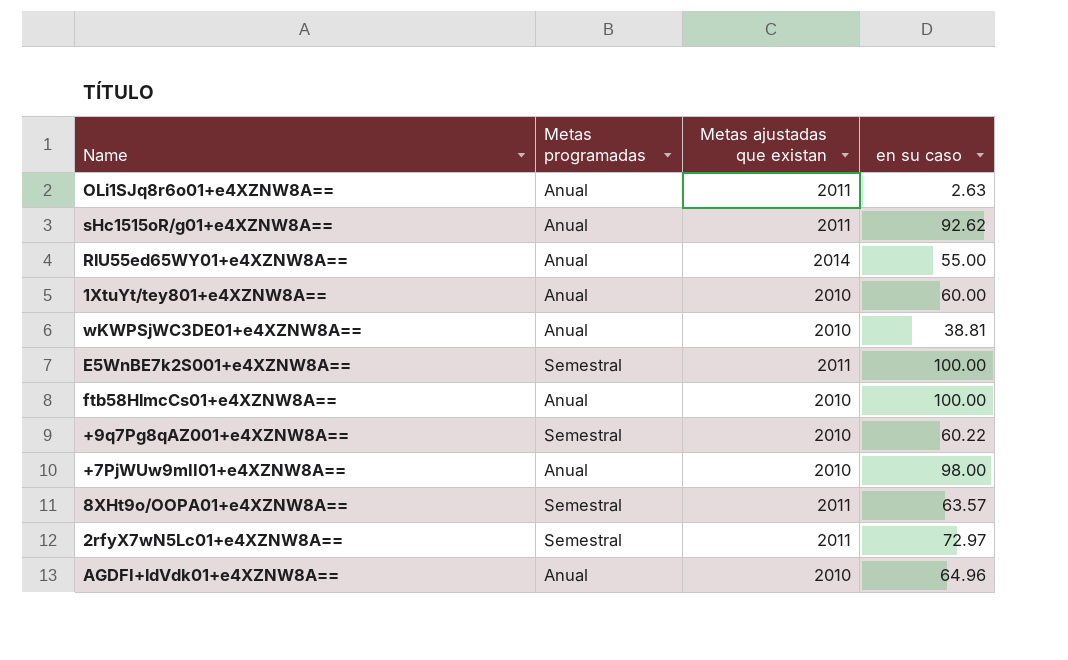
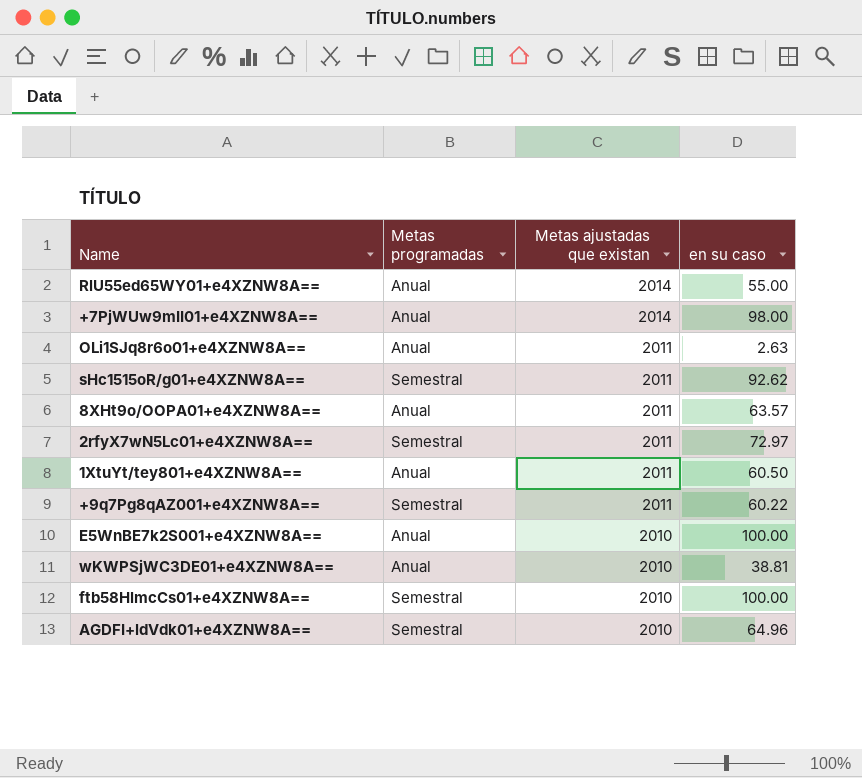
row order: none -> Metas ajustadas que existan descending
+7PjWUw9mII01+e4XZNW8A== | Metas ajustadas que existan: 2010 -> 2014
sHc1515oR/g01+e4XZNW8A== | Metas programadas: Anual -> Semestral
8XHt9o/OOPA01+e4XZNW8A== | Metas programadas: Semestral -> Anual
1XtuYt/tey801+e4XZNW8A== | Metas ajustadas que existan: 2010 -> 2011
1XtuYt/tey801+e4XZNW8A== | en su caso: 60.00 -> 60.50
+9q7Pg8qAZ001+e4XZNW8A== | Metas ajustadas que existan: 2010 -> 2011
E5WnBE7k2S001+e4XZNW8A== | Metas programadas: Semestral -> Anual
E5WnBE7k2S001+e4XZNW8A== | Metas ajustadas que existan: 2011 -> 2010
ftb58HlmcCs01+e4XZNW8A== | Metas programadas: Anual -> Semestral
AGDFI+ldVdk01+e4XZNW8A== | Metas programadas: Anual -> Semestral

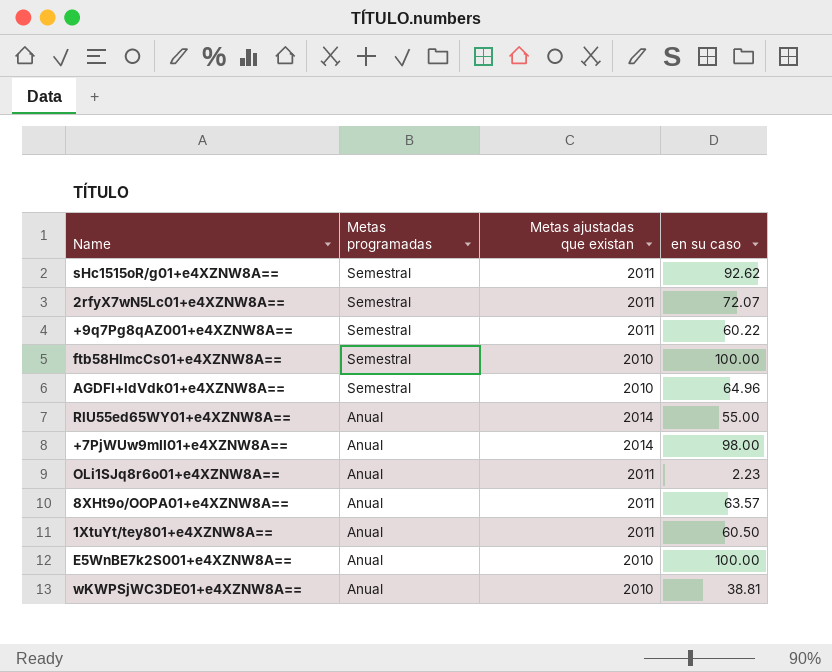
row order: Metas ajustadas que existan descending -> Metas programadas descending
2rfyX7wN5Lc01+e4XZNW8A== | en su caso: 72.97 -> 72.07
OLi1SJq8r6o01+e4XZNW8A== | en su caso: 2.63 -> 2.23

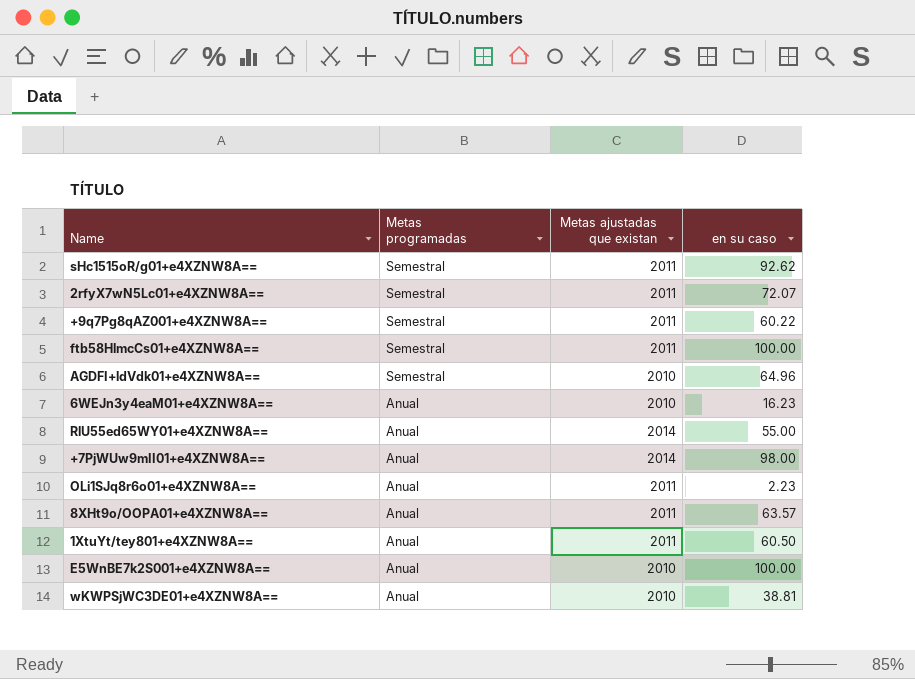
ftb58HlmcCs01+e4XZNW8A== | Metas ajustadas que existan: 2010 -> 2011
row 6WEJn3y4eaM01+e4XZNW8A==: none -> Anual | 2010 | 16.23

